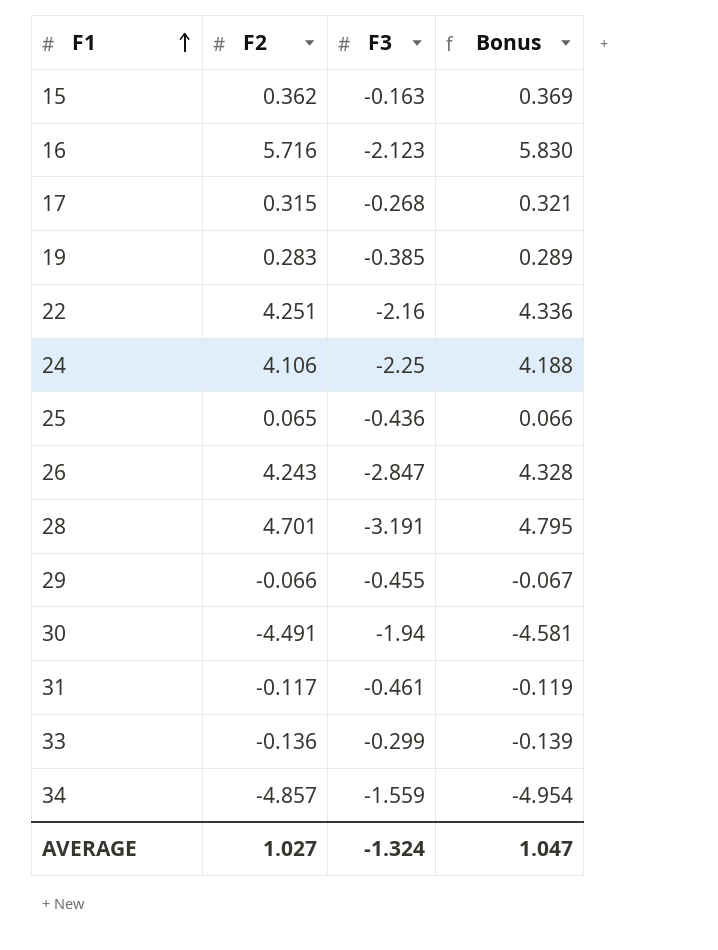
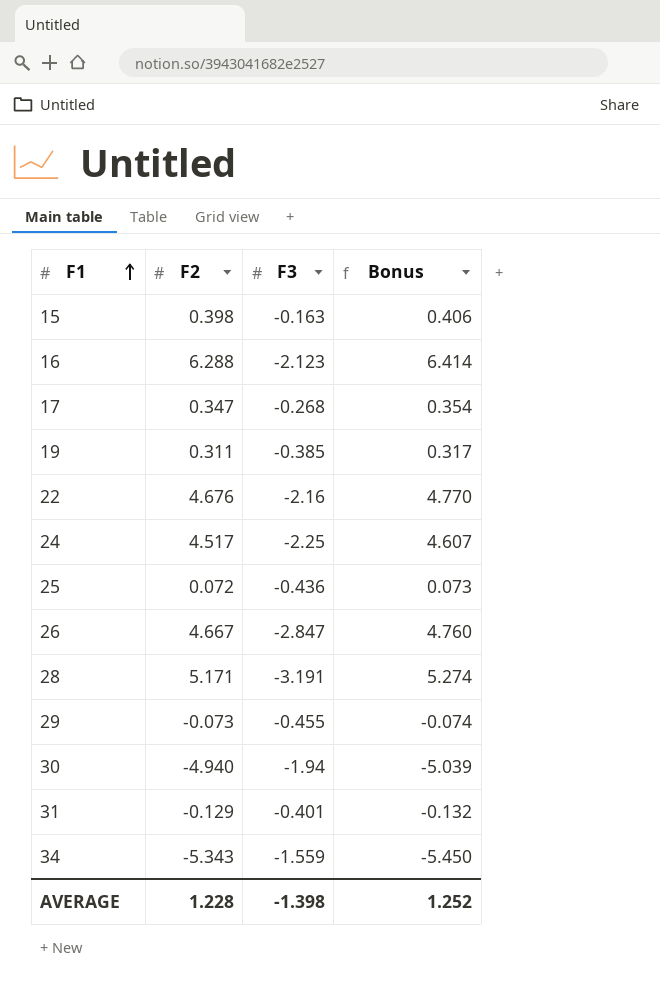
row 33: -0.136 | -0.299 | -0.139 -> none
15 | F2: 0.362 -> 0.398
15 | Bonus: 0.369 -> 0.406
16 | F2: 5.716 -> 6.288
16 | Bonus: 5.830 -> 6.414
17 | F2: 0.315 -> 0.347
17 | Bonus: 0.321 -> 0.354
19 | F2: 0.283 -> 0.311
19 | Bonus: 0.289 -> 0.317
22 | F2: 4.251 -> 4.676
22 | Bonus: 4.336 -> 4.770
24 | F2: 4.106 -> 4.517
24 | Bonus: 4.188 -> 4.607
25 | F2: 0.065 -> 0.072
25 | Bonus: 0.066 -> 0.073
26 | F2: 4.243 -> 4.667
26 | Bonus: 4.328 -> 4.760
28 | F2: 4.701 -> 5.171
28 | Bonus: 4.795 -> 5.274
29 | F2: -0.066 -> -0.073
29 | Bonus: -0.067 -> -0.074
30 | F2: -4.491 -> -4.940
30 | Bonus: -4.581 -> -5.039
31 | F2: -0.117 -> -0.129
31 | F3: -0.461 -> -0.401
31 | Bonus: -0.119 -> -0.132
34 | F2: -4.857 -> -5.343
34 | Bonus: -4.954 -> -5.450
AVERAGE | F2: 1.027 -> 1.228
AVERAGE | F3: -1.324 -> -1.398
AVERAGE | Bonus: 1.047 -> 1.252

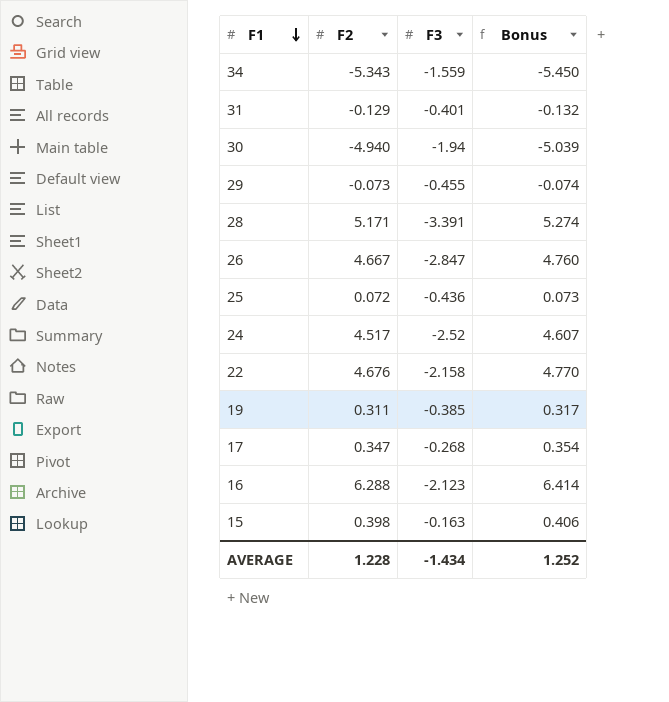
row order: F1 ascending -> F1 descending
28 | F3: -3.191 -> -3.391
24 | F3: -2.25 -> -2.52
22 | F3: -2.16 -> -2.158
AVERAGE | F3: -1.398 -> -1.434

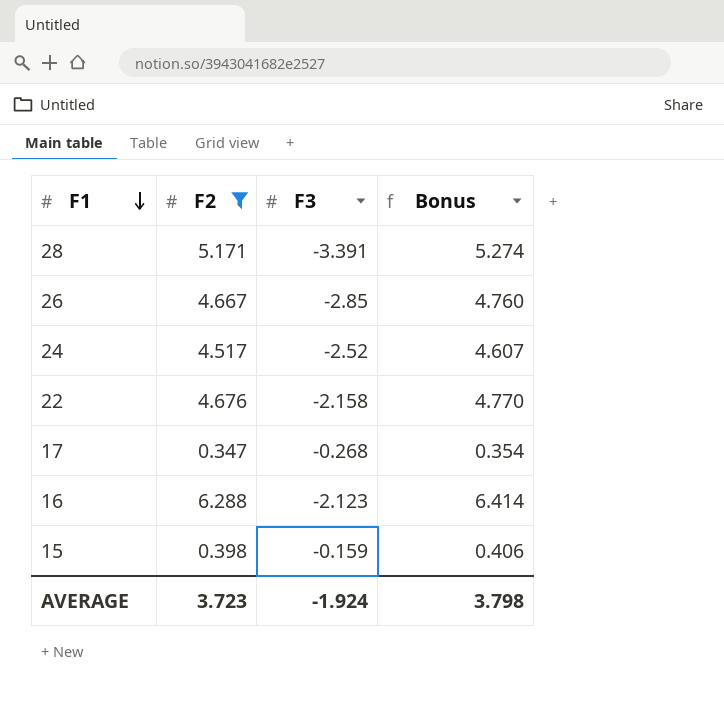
filter: none -> F2 >= 0.347
26 | F3: -2.847 -> -2.85
15 | F3: -0.163 -> -0.159
AVERAGE | F2: 1.228 -> 3.723
AVERAGE | F3: -1.434 -> -1.924
AVERAGE | Bonus: 1.252 -> 3.798

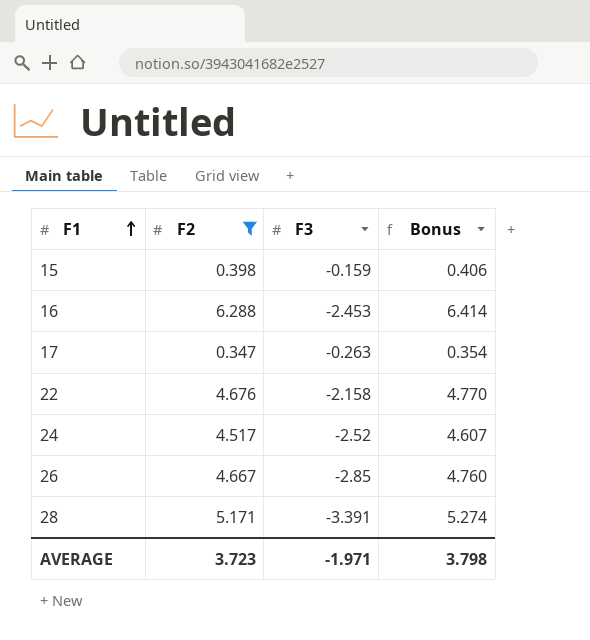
row order: F1 descending -> F1 ascending
16 | F3: -2.123 -> -2.453
17 | F3: -0.268 -> -0.263
AVERAGE | F3: -1.924 -> -1.971

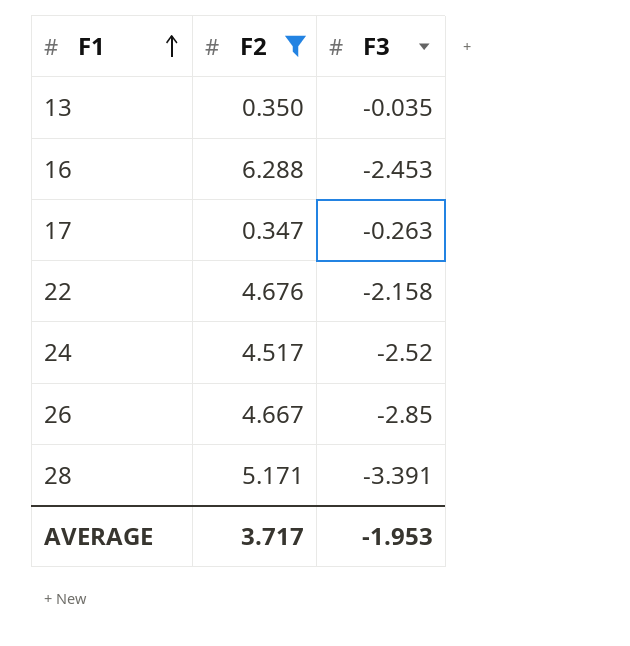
column Bonus | formula: [F2] * 1.02 -> none
row 15: 0.398 | -0.159 | 0.406 -> none
row 13: none -> 0.350 | -0.035
AVERAGE | F2: 3.723 -> 3.717
AVERAGE | F3: -1.971 -> -1.953

